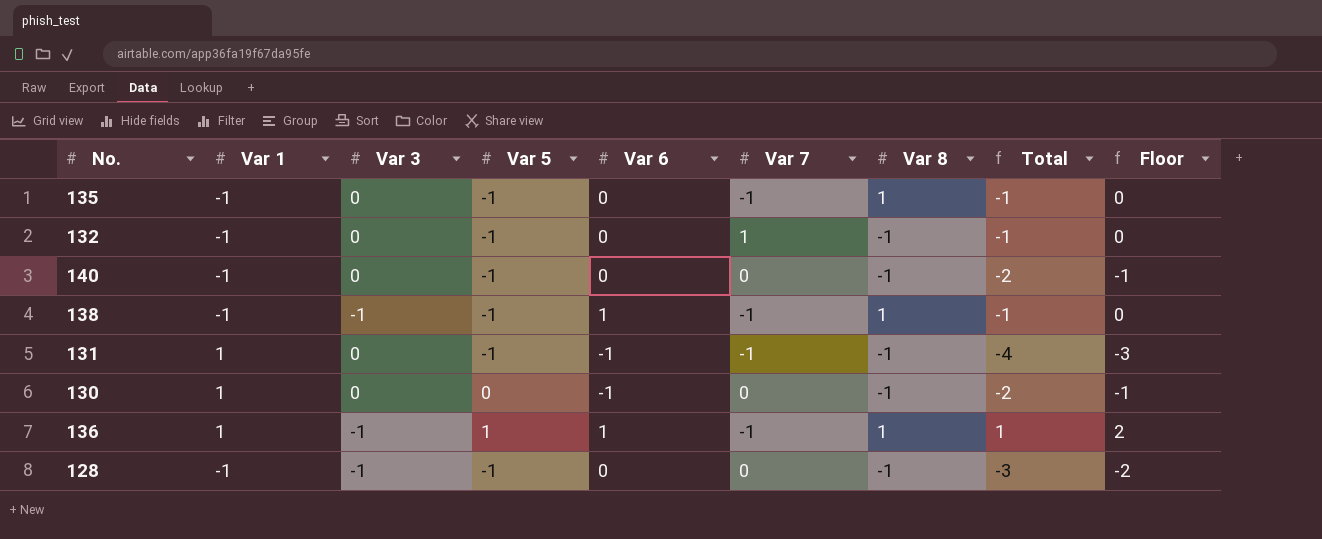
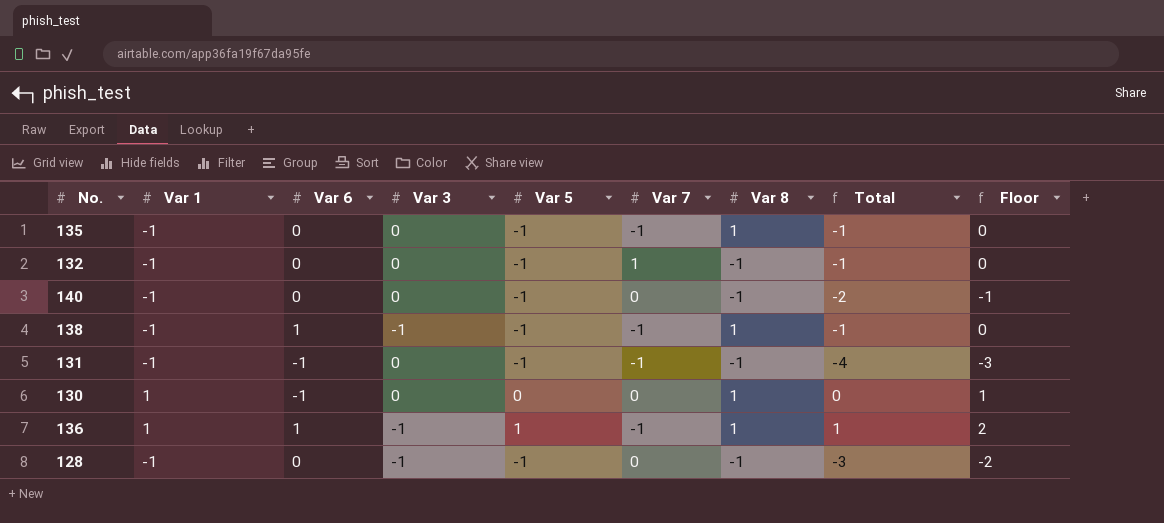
column Var 6 | position: 5 -> 3
131 | Var 1: 1 -> -1
130 | Var 8: -1 -> 1
130 | Total: -2 -> 0
130 | Floor: -1 -> 1

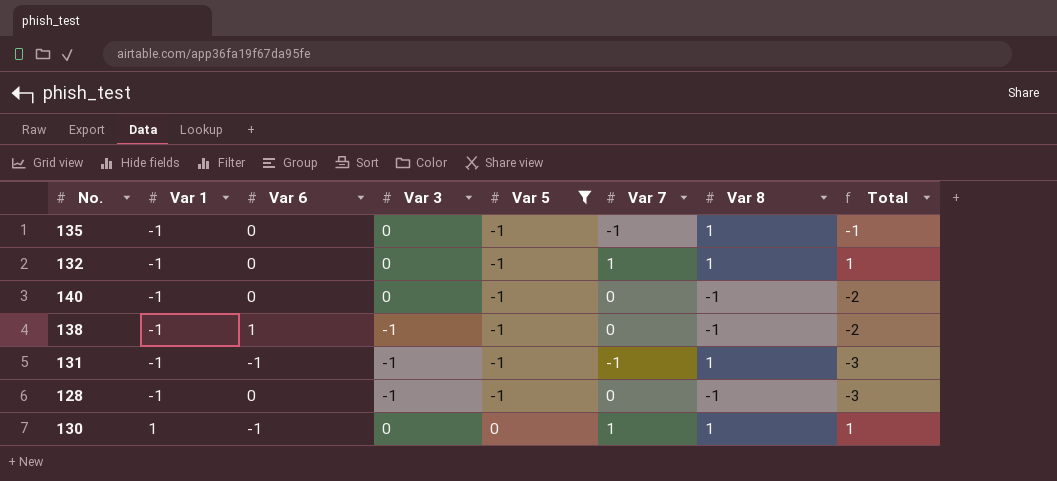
filter: none -> Var 5 != 1
row order: none -> Var 1 ascending
column Floor | formula: [Total] + 1 -> none
132 | Var 8: -1 -> 1
132 | Total: -1 -> 1
138 | Var 7: -1 -> 0
138 | Var 8: 1 -> -1
138 | Total: -1 -> -2
131 | Var 3: 0 -> -1
131 | Var 8: -1 -> 1
131 | Total: -4 -> -3
130 | Var 7: 0 -> 1
130 | Total: 0 -> 1

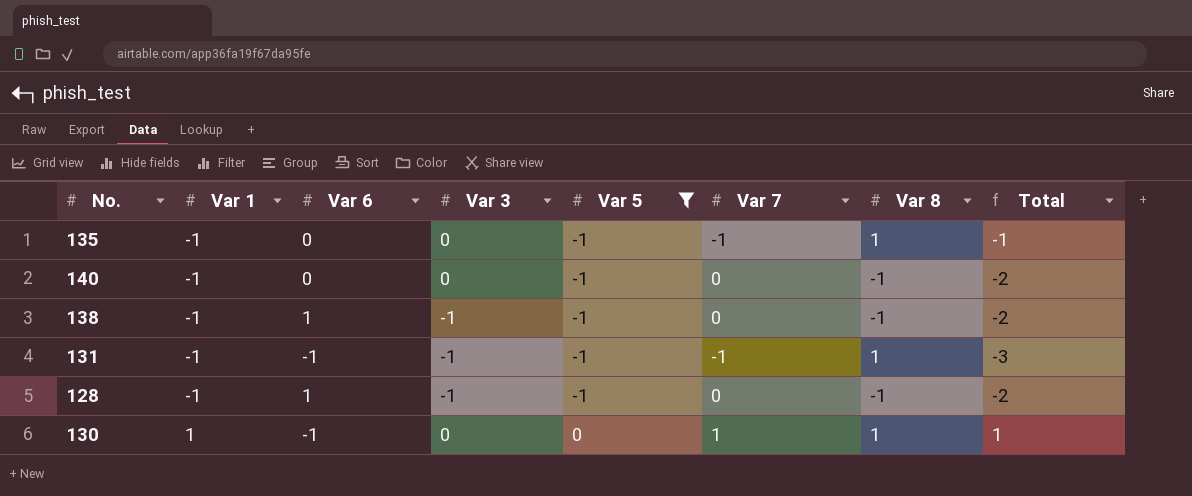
row 132: -1 | 0 | 0 | -1 | 1 | 1 | 1 -> none
128 | Var 6: 0 -> 1
128 | Total: -3 -> -2

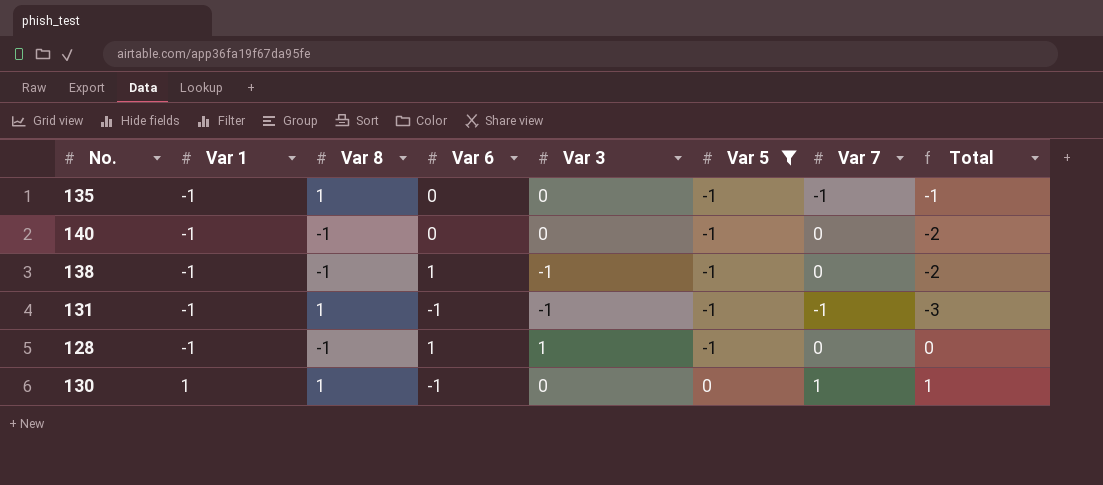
column Var 8 | position: 7 -> 3
128 | Var 3: -1 -> 1
128 | Total: -2 -> 0

